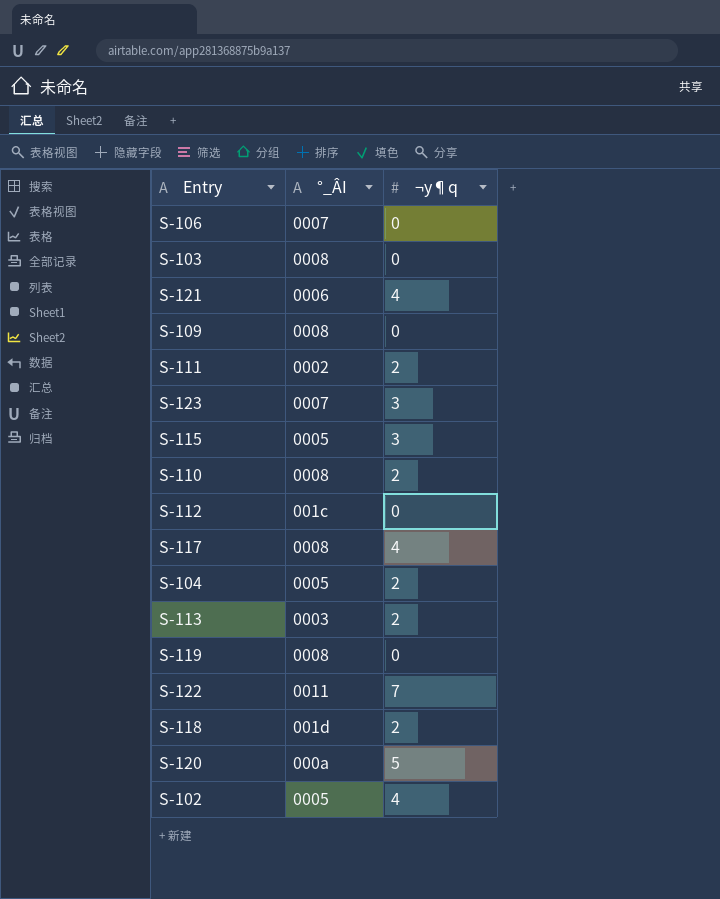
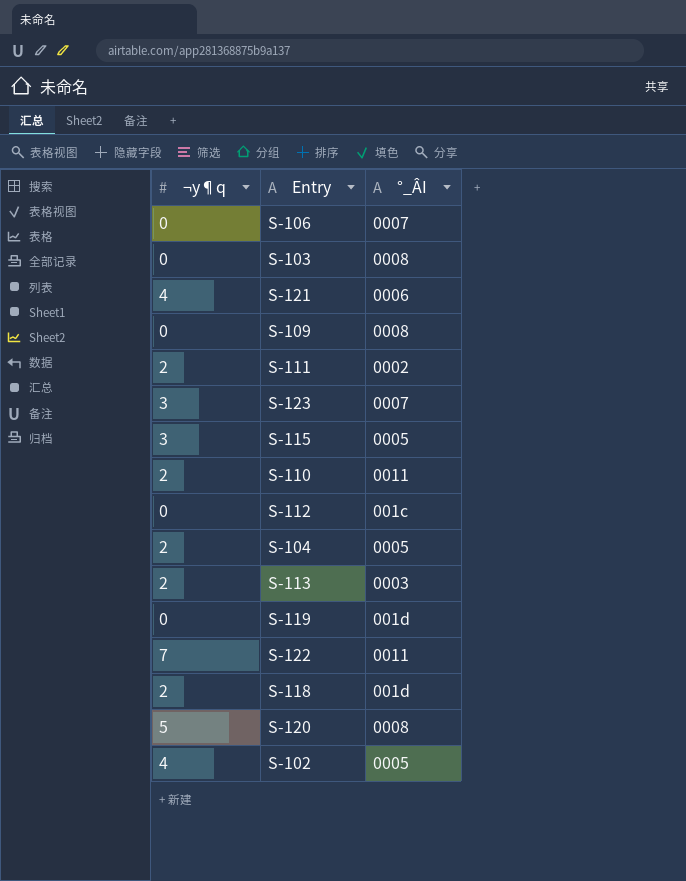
column ¬y¶q | position: 3 -> 1
row S-117: 0008 | 4 -> none
S-110 | °_ÂI: 0008 -> 0011
S-119 | °_ÂI: 0008 -> 001d
S-120 | °_ÂI: 000a -> 0008

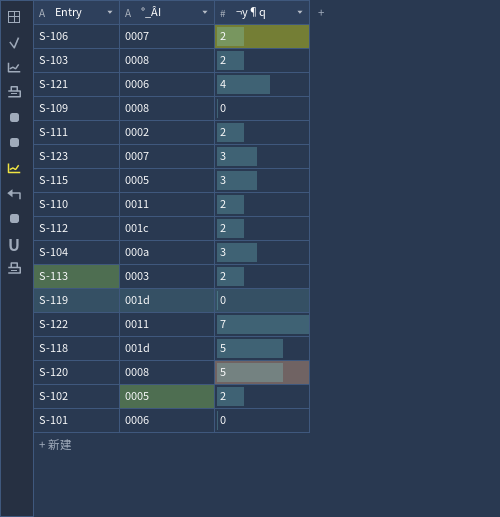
column ¬y¶q | position: 1 -> 3
S-106 | ¬y¶q: 0 -> 2
S-103 | ¬y¶q: 0 -> 2
S-112 | ¬y¶q: 0 -> 2
S-104 | °_ÂI: 0005 -> 000a
S-104 | ¬y¶q: 2 -> 3
S-118 | ¬y¶q: 2 -> 5
S-102 | ¬y¶q: 4 -> 2
row S-101: none -> 0006 | 0

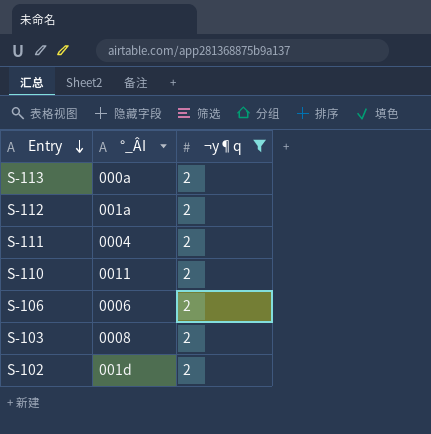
filter: none -> ¬y¶q = 2
row order: none -> Entry descending
S-113 | °_ÂI: 0003 -> 000a
S-112 | °_ÂI: 001c -> 001a
S-111 | °_ÂI: 0002 -> 0004
S-106 | °_ÂI: 0007 -> 0006
S-102 | °_ÂI: 0005 -> 001d

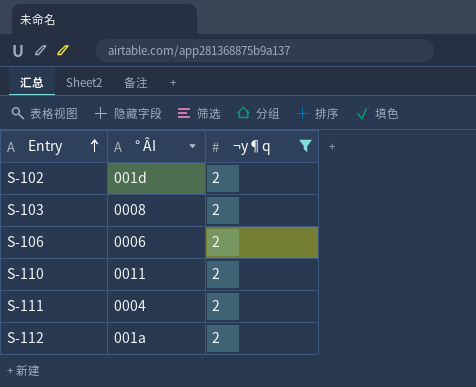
row order: Entry descending -> Entry ascending
column name: °_ÂI -> ° ÂI
row S-113: 000a | 2 -> none

